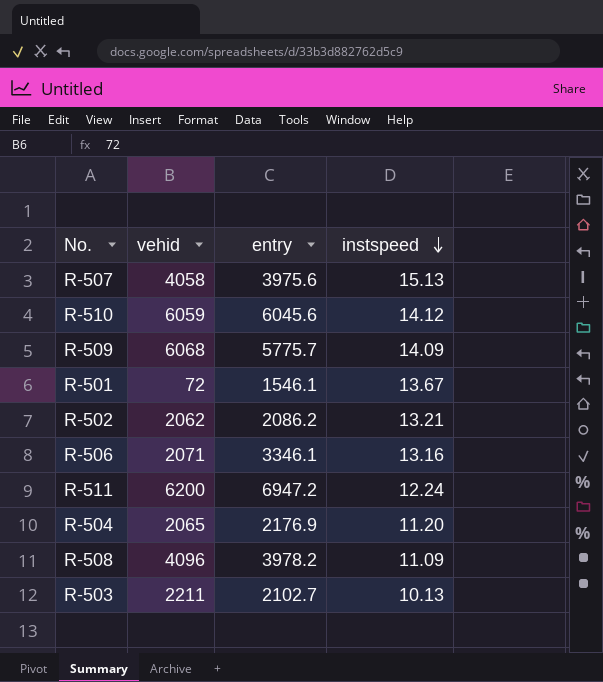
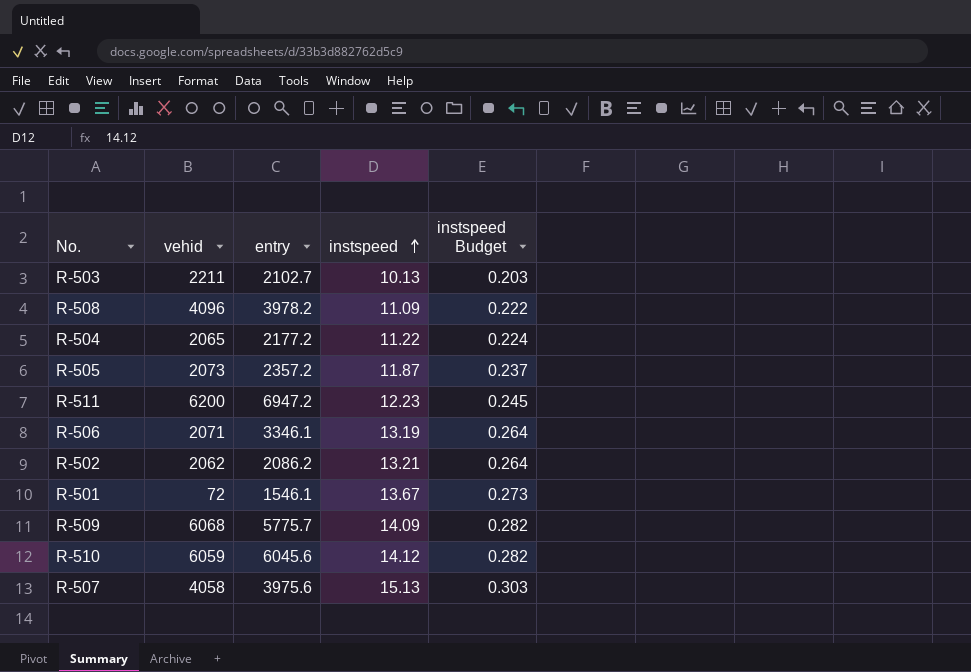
row order: instspeed descending -> instspeed ascending
column instspeed Budget | formula: none -> [instspeed] * 0.02
R-504 | entry: 2176.9 -> 2177.2
R-504 | instspeed: 11.20 -> 11.22
row R-505: none -> 2073 | 2357.2 | 11.87 | 0.237
R-511 | instspeed: 12.24 -> 12.23
R-506 | instspeed: 13.16 -> 13.19

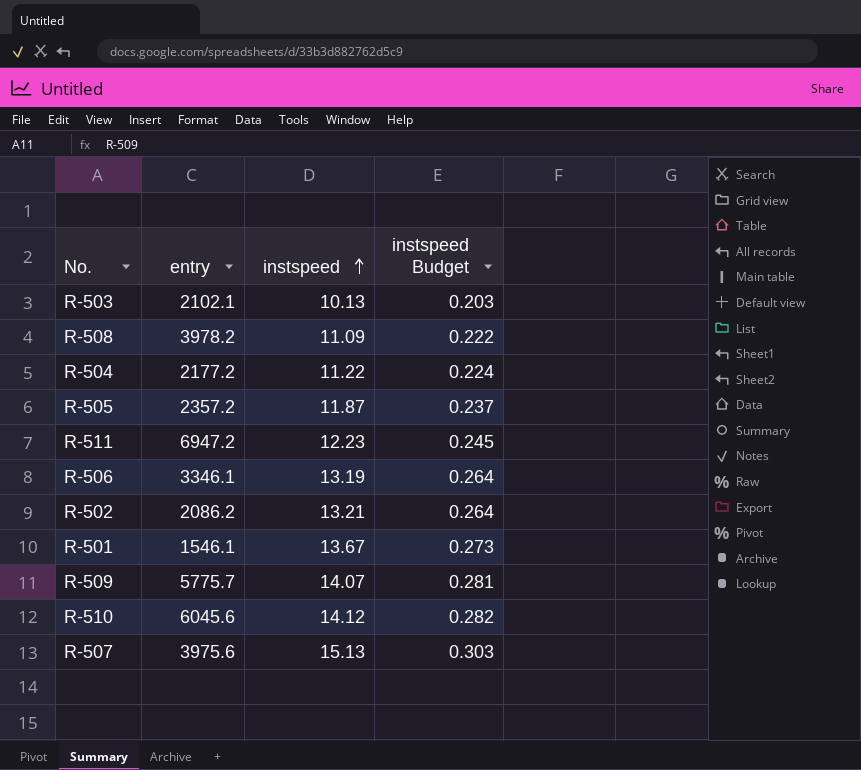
column vehid | position: 2 -> none
R-503 | entry: 2102.7 -> 2102.1
R-509 | instspeed: 14.09 -> 14.07
R-509 | instspeed Budget: 0.282 -> 0.281

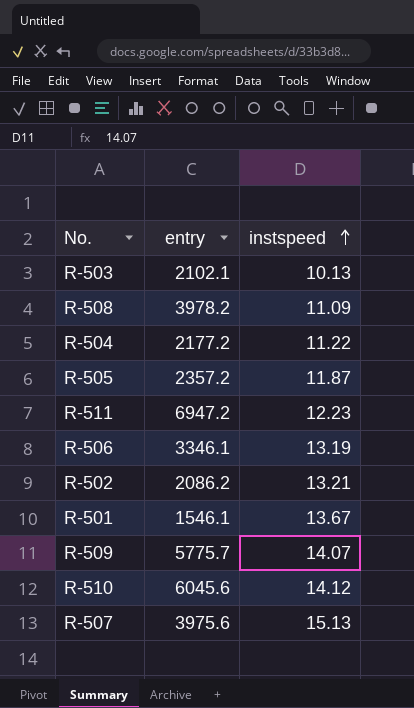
column instspeed Budget | formula: [instspeed] * 0.02 -> none

